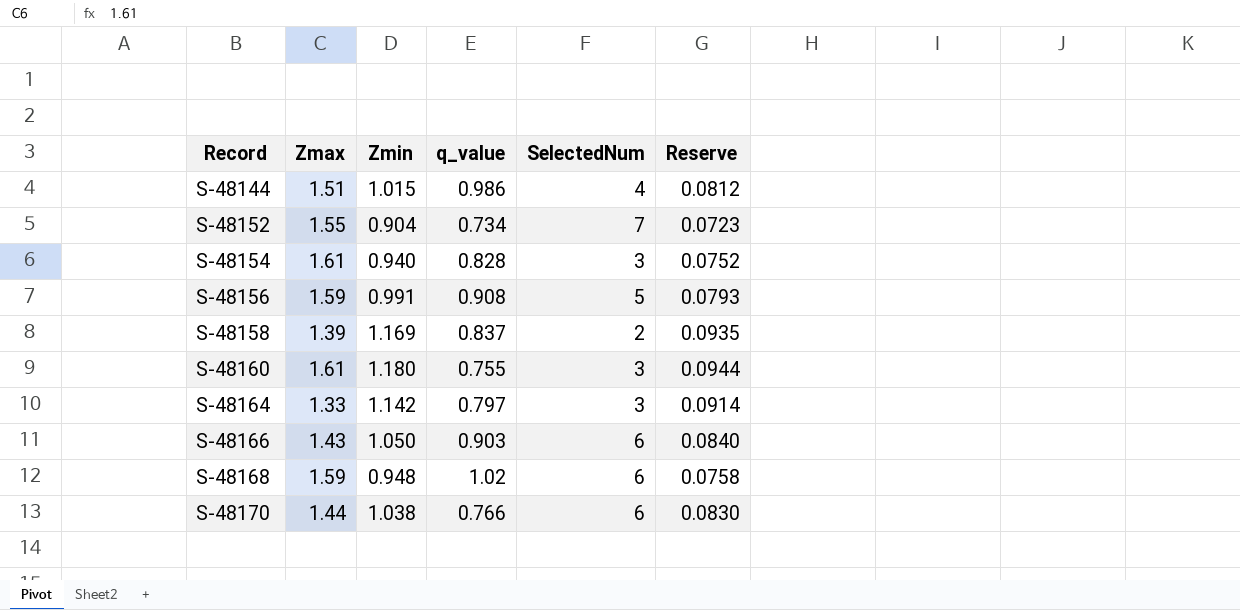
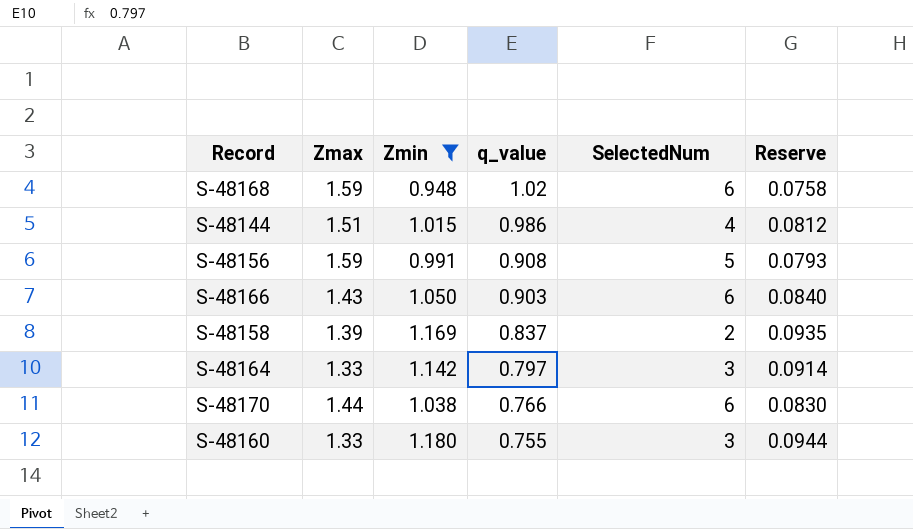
filter: none -> Zmin >= 0.948
row order: Record ascending -> q_value descending
S-48160 | Zmax: 1.61 -> 1.33

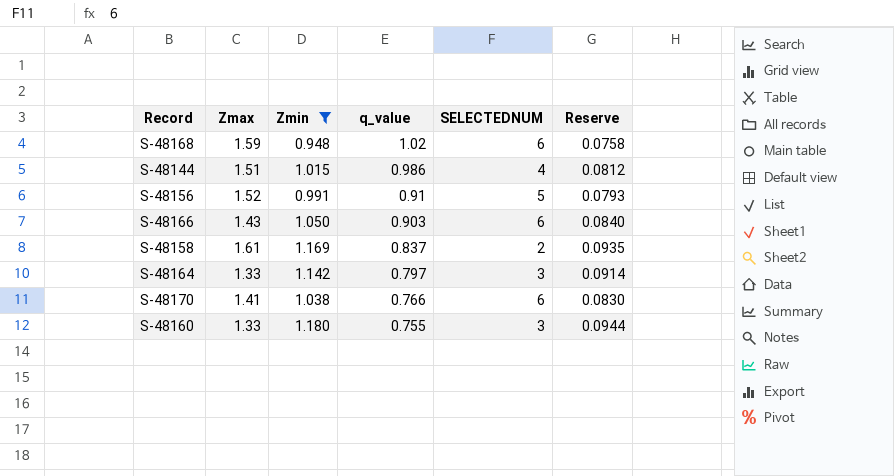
column name: SelectedNum -> SELECTEDNUM
S-48156 | Zmax: 1.59 -> 1.52
S-48156 | q_value: 0.908 -> 0.91
S-48158 | Zmax: 1.39 -> 1.61
S-48170 | Zmax: 1.44 -> 1.41

